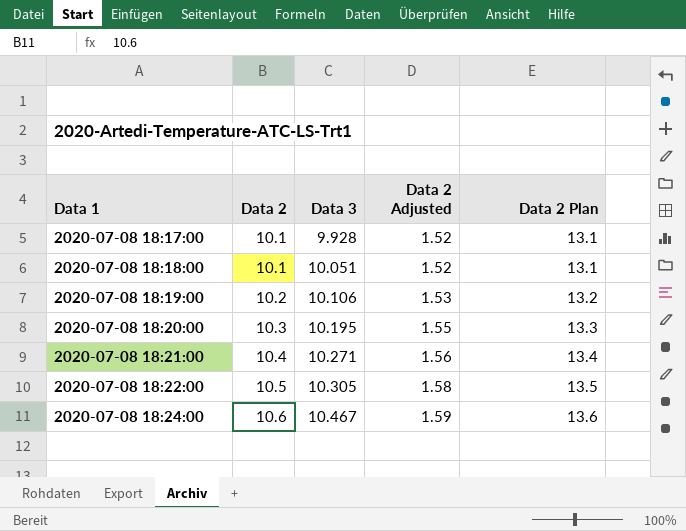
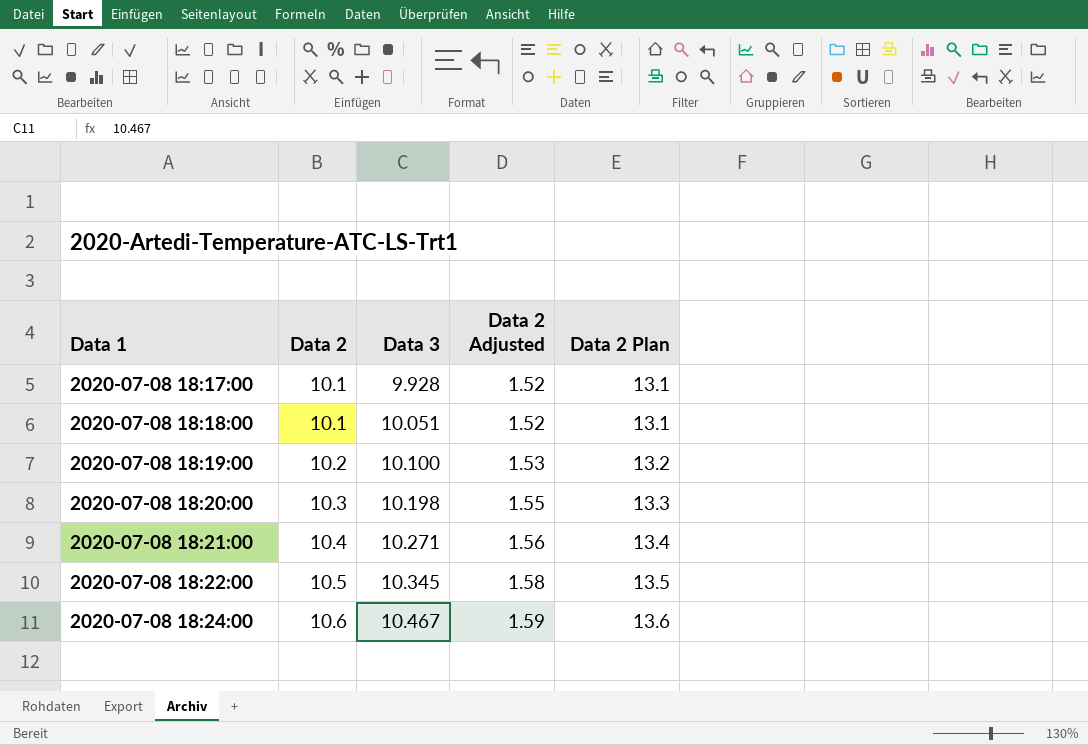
2020-07-08 18:19:00 | Data 3: 10.106 -> 10.100
2020-07-08 18:20:00 | Data 3: 10.195 -> 10.198
2020-07-08 18:22:00 | Data 3: 10.305 -> 10.345

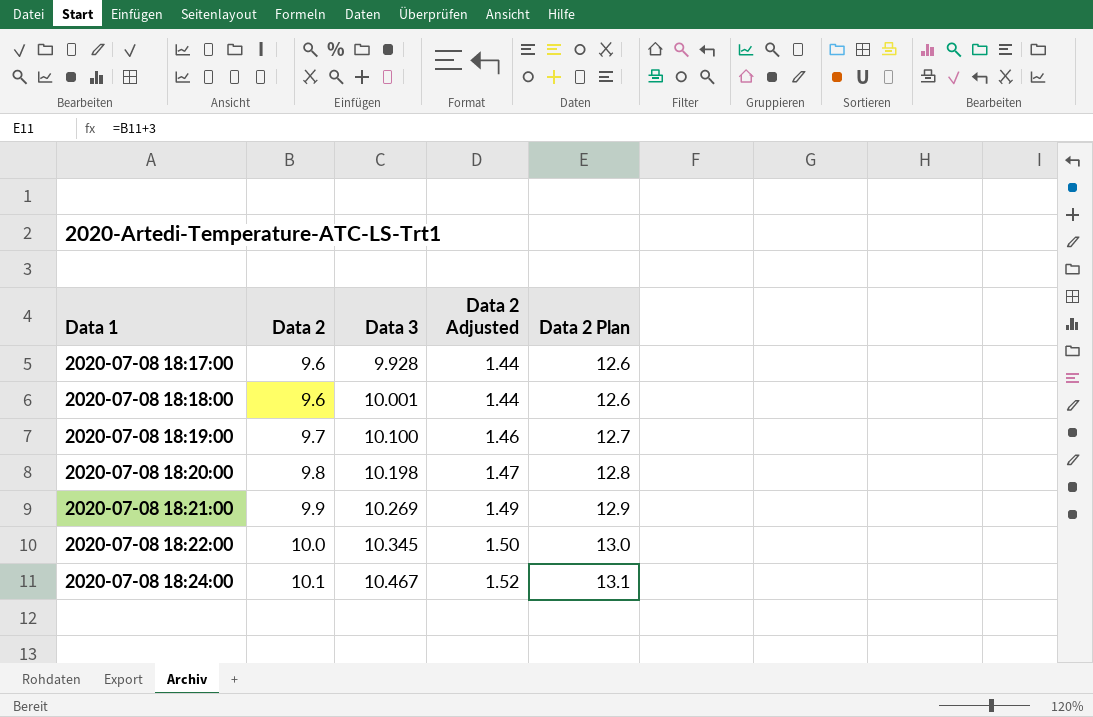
2020-07-08 18:17:00 | Data 2: 10.1 -> 9.6
2020-07-08 18:17:00 | Data 2 Adjusted: 1.52 -> 1.44
2020-07-08 18:17:00 | Data 2 Plan: 13.1 -> 12.6
2020-07-08 18:18:00 | Data 2: 10.1 -> 9.6
2020-07-08 18:18:00 | Data 3: 10.051 -> 10.001
2020-07-08 18:18:00 | Data 2 Adjusted: 1.52 -> 1.44
2020-07-08 18:18:00 | Data 2 Plan: 13.1 -> 12.6
2020-07-08 18:19:00 | Data 2: 10.2 -> 9.7
2020-07-08 18:19:00 | Data 2 Adjusted: 1.53 -> 1.46
2020-07-08 18:19:00 | Data 2 Plan: 13.2 -> 12.7
2020-07-08 18:20:00 | Data 2: 10.3 -> 9.8
2020-07-08 18:20:00 | Data 2 Adjusted: 1.55 -> 1.47
2020-07-08 18:20:00 | Data 2 Plan: 13.3 -> 12.8
2020-07-08 18:21:00 | Data 2: 10.4 -> 9.9
2020-07-08 18:21:00 | Data 3: 10.271 -> 10.269
2020-07-08 18:21:00 | Data 2 Adjusted: 1.56 -> 1.49
2020-07-08 18:21:00 | Data 2 Plan: 13.4 -> 12.9
2020-07-08 18:22:00 | Data 2: 10.5 -> 10.0
2020-07-08 18:22:00 | Data 2 Adjusted: 1.58 -> 1.50
2020-07-08 18:22:00 | Data 2 Plan: 13.5 -> 13.0
2020-07-08 18:24:00 | Data 2: 10.6 -> 10.1
2020-07-08 18:24:00 | Data 2 Adjusted: 1.59 -> 1.52
2020-07-08 18:24:00 | Data 2 Plan: 13.6 -> 13.1

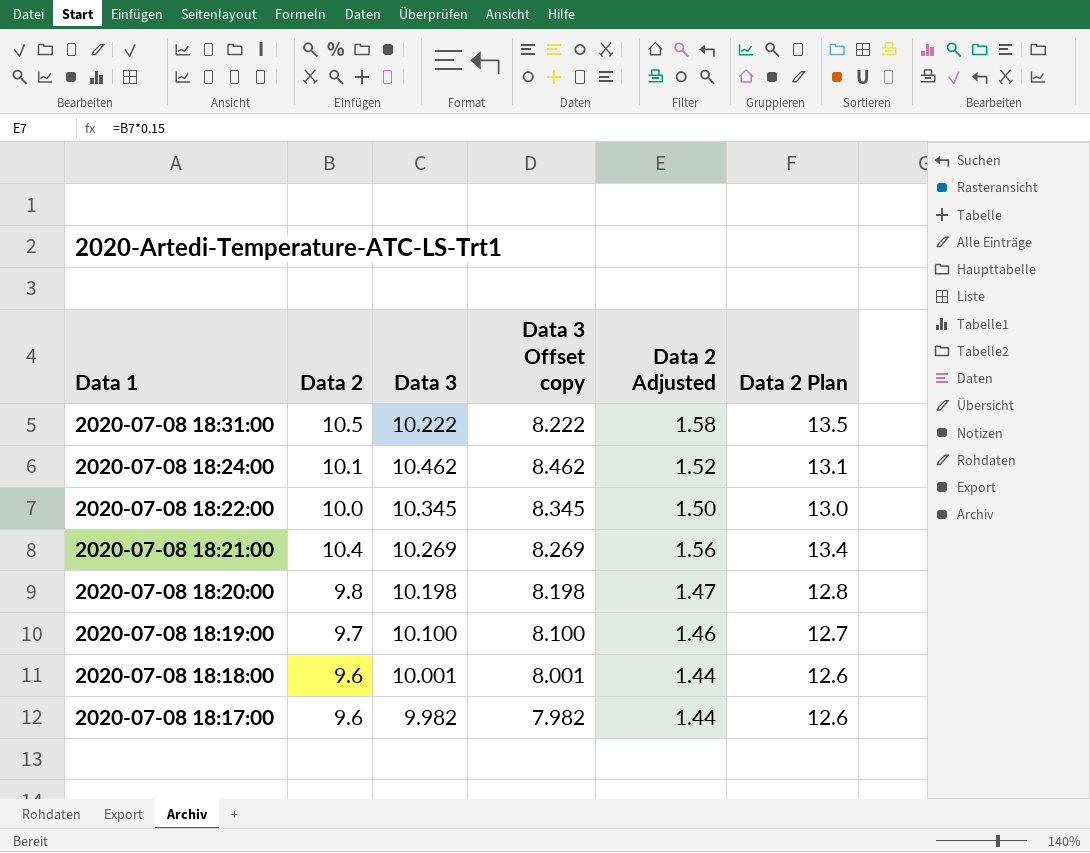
row order: Data 1 ascending -> Data 1 descending
column Data 3 Offset copy | formula: none -> [Data 3] - 2
row 2020-07-08 18:31:00: none -> 10.5 | 10.222 | 8.222 | 1.58 | 13.5
2020-07-08 18:24:00 | Data 3: 10.467 -> 10.462
2020-07-08 18:21:00 | Data 2: 9.9 -> 10.4
2020-07-08 18:21:00 | Data 2 Adjusted: 1.49 -> 1.56
2020-07-08 18:21:00 | Data 2 Plan: 12.9 -> 13.4
2020-07-08 18:17:00 | Data 3: 9.928 -> 9.982

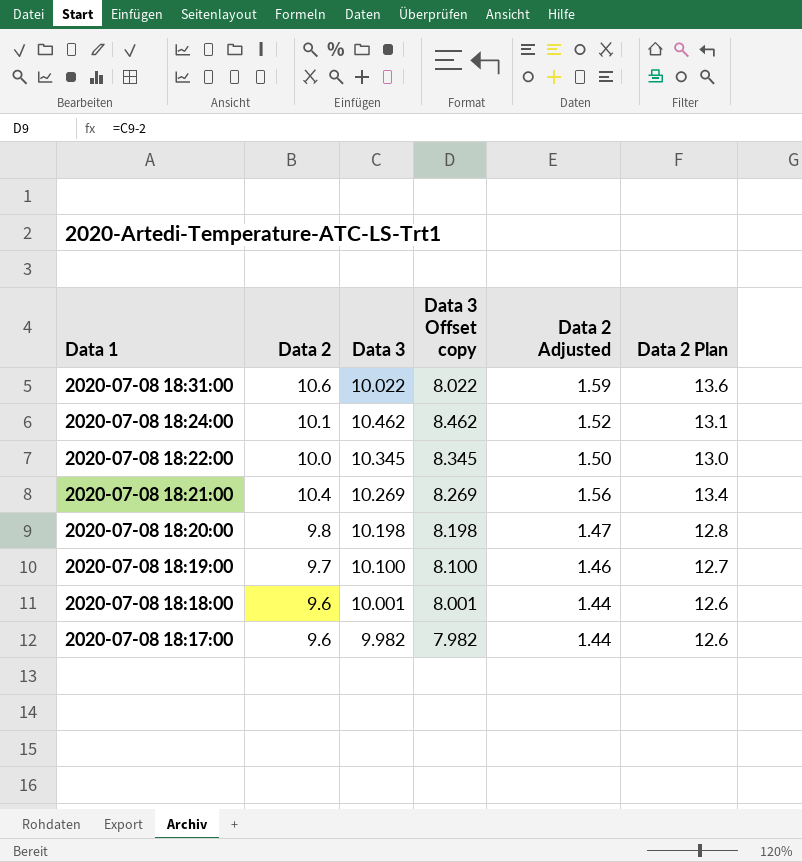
2020-07-08 18:31:00 | Data 2: 10.5 -> 10.6
2020-07-08 18:31:00 | Data 3: 10.222 -> 10.022
2020-07-08 18:31:00 | Data 3 Offset copy: 8.222 -> 8.022
2020-07-08 18:31:00 | Data 2 Adjusted: 1.58 -> 1.59
2020-07-08 18:31:00 | Data 2 Plan: 13.5 -> 13.6

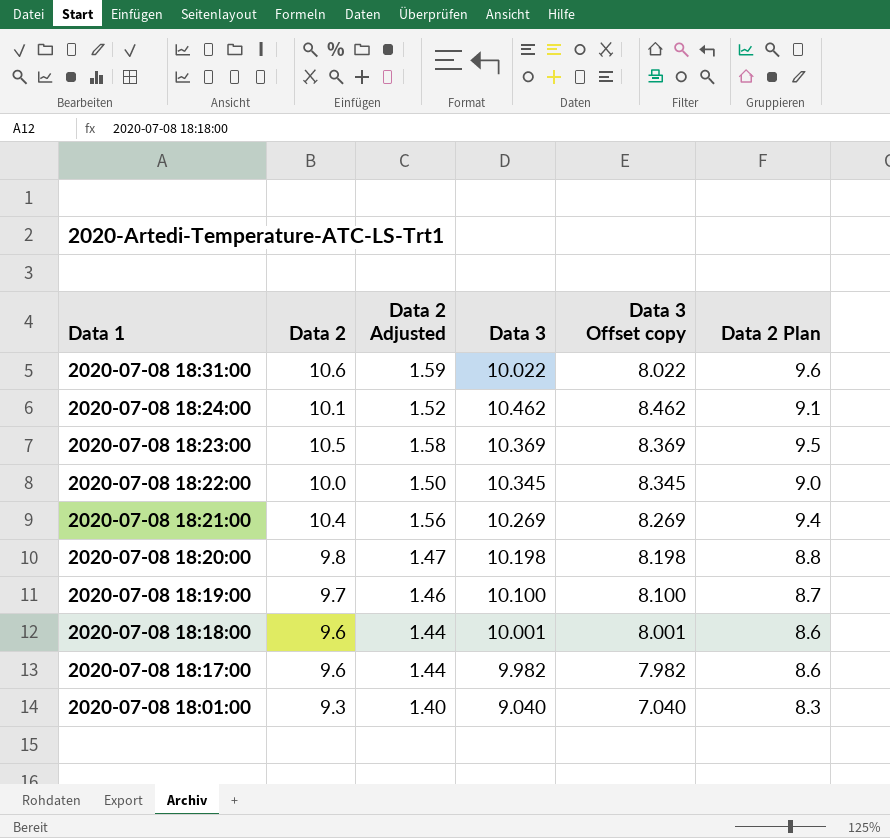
column Data 2 Adjusted | position: 5 -> 3
column Data 2 Plan | formula: [Data 2] + 3 -> [Data 2] - 1
row 2020-07-08 18:23:00: none -> 10.5 | 1.58 | 10.369 | 8.369 | 9.5
row 2020-07-08 18:01:00: none -> 9.3 | 1.40 | 9.040 | 7.040 | 8.3

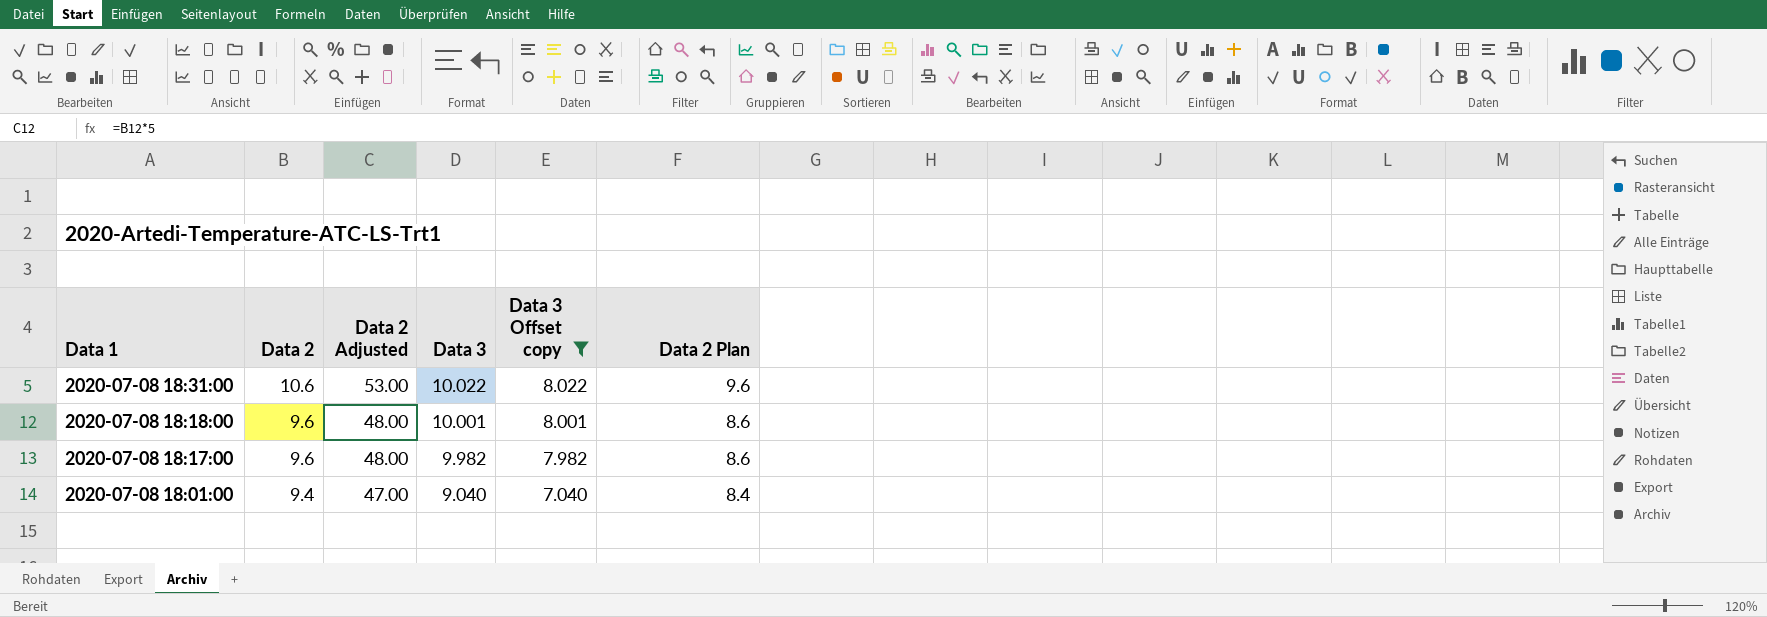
filter: none -> Data 3 Offset copy <= 8.022
column Data 2 Adjusted | formula: [Data 2] * 0.15 -> [Data 2] * 5
2020-07-08 18:01:00 | Data 2: 9.3 -> 9.4
2020-07-08 18:01:00 | Data 2 Plan: 8.3 -> 8.4

